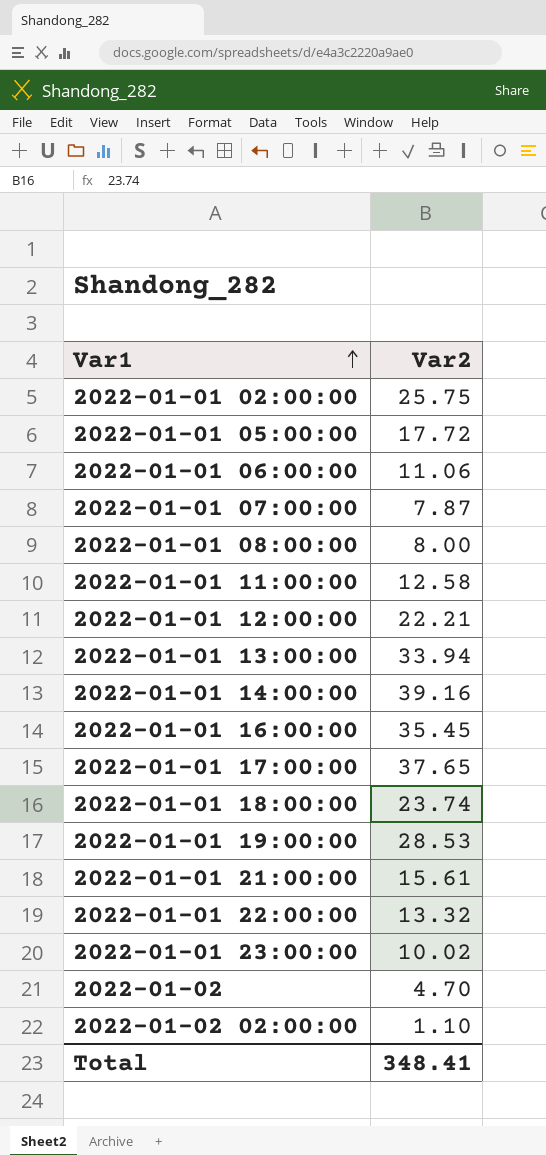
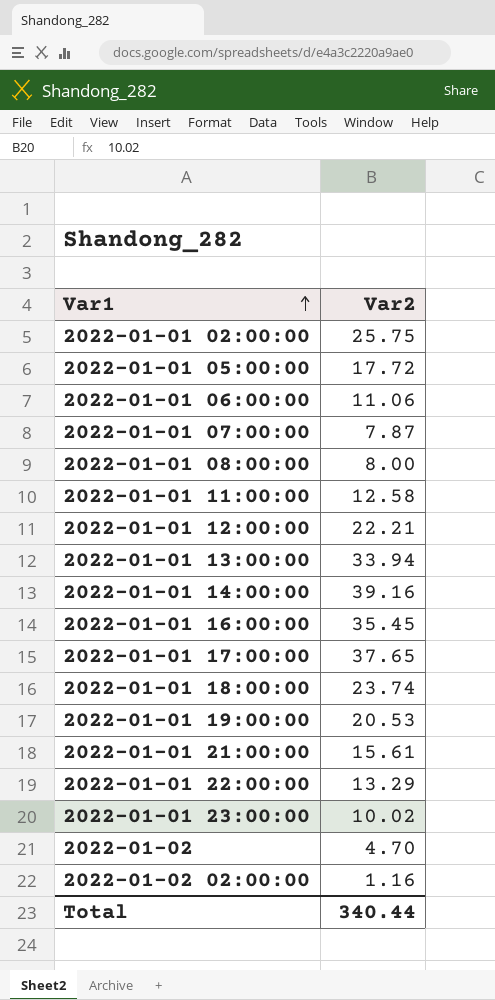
2022-01-01 19:00:00 | Var2: 28.53 -> 20.53
2022-01-01 22:00:00 | Var2: 13.32 -> 13.29
2022-01-02 02:00:00 | Var2: 1.10 -> 1.16
Total | Var2: 348.41 -> 340.44

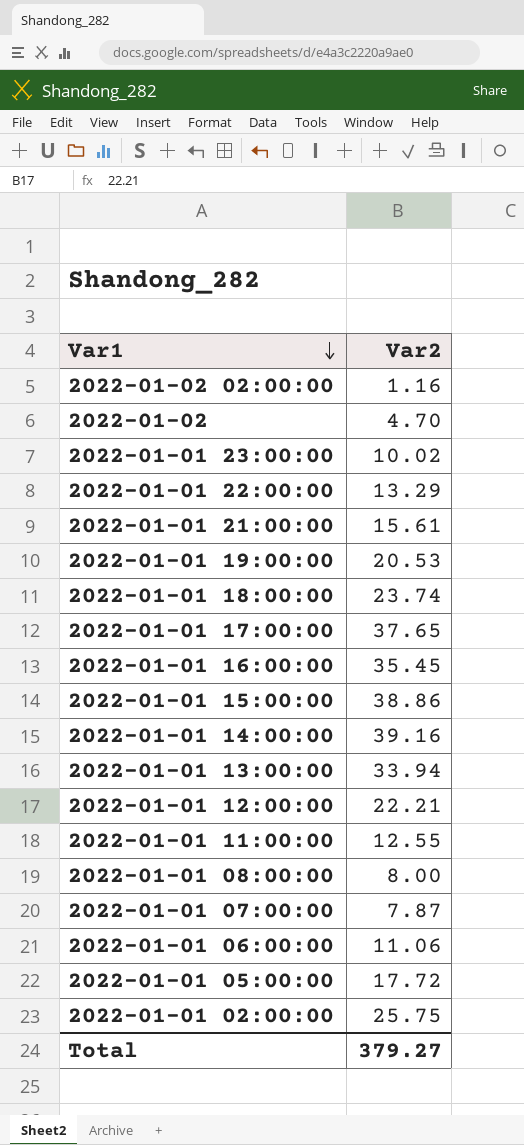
row order: Var1 ascending -> Var1 descending
row 2022-01-01 15:00:00: none -> 38.86
2022-01-01 11:00:00 | Var2: 12.58 -> 12.55
Total | Var2: 340.44 -> 379.27

